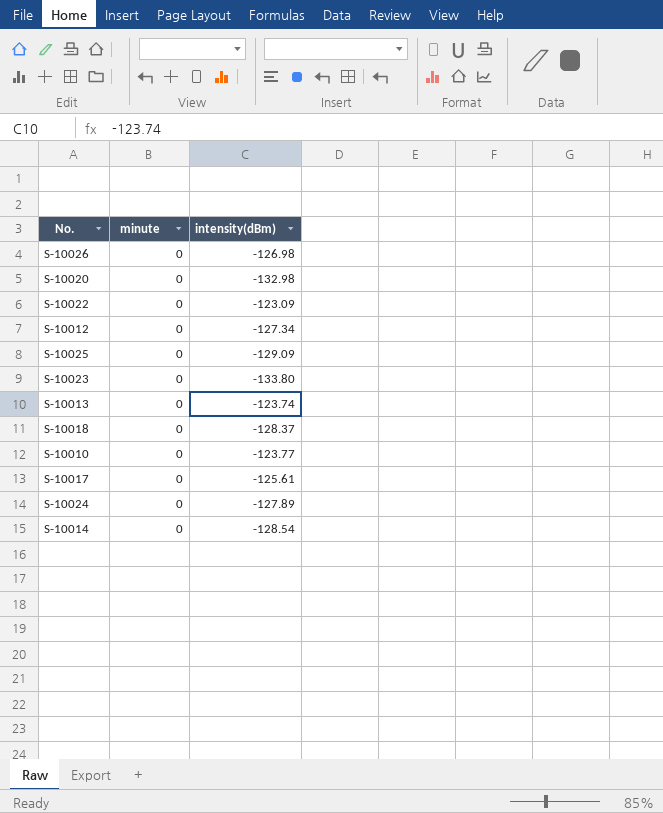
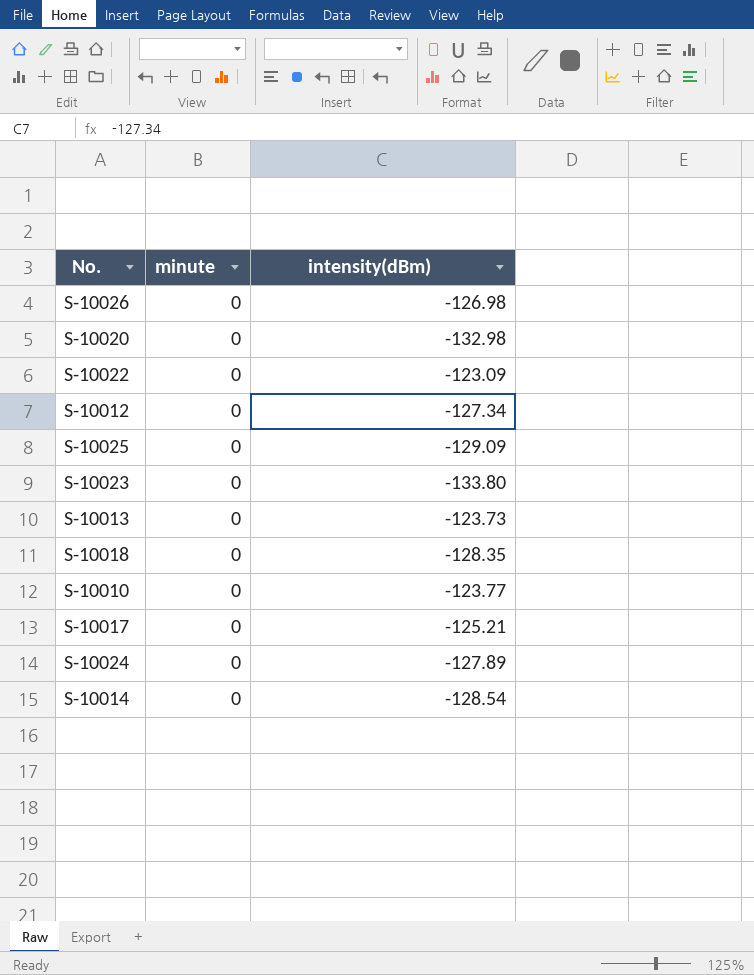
S-10013 | intensity(dBm): -123.74 -> -123.73
S-10018 | intensity(dBm): -128.37 -> -128.35
S-10017 | intensity(dBm): -125.61 -> -125.21

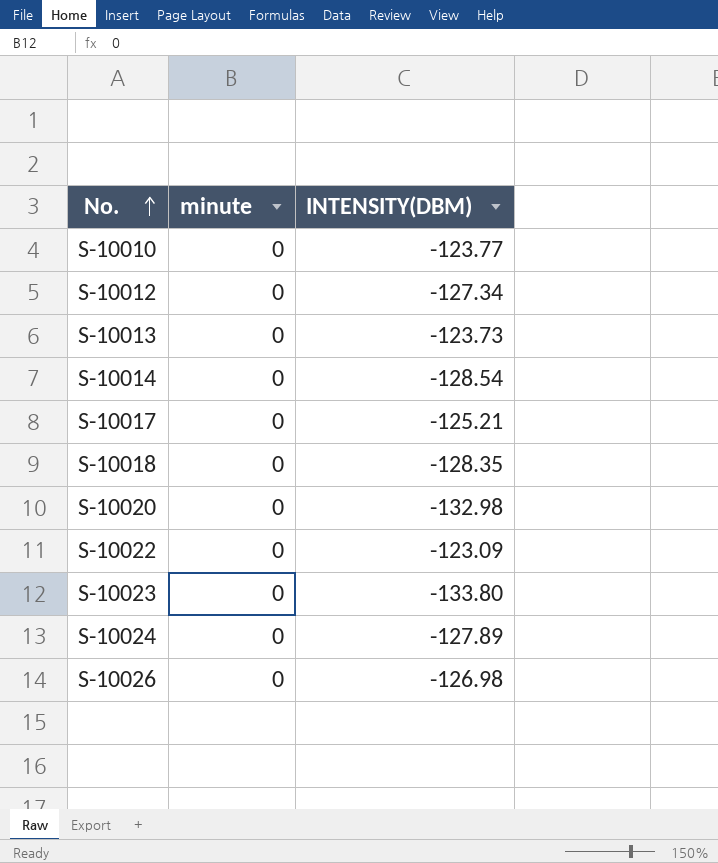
row order: none -> No. ascending
column name: intensity(dBm) -> INTENSITY(DBM)
row S-10025: 0 | -129.09 -> none

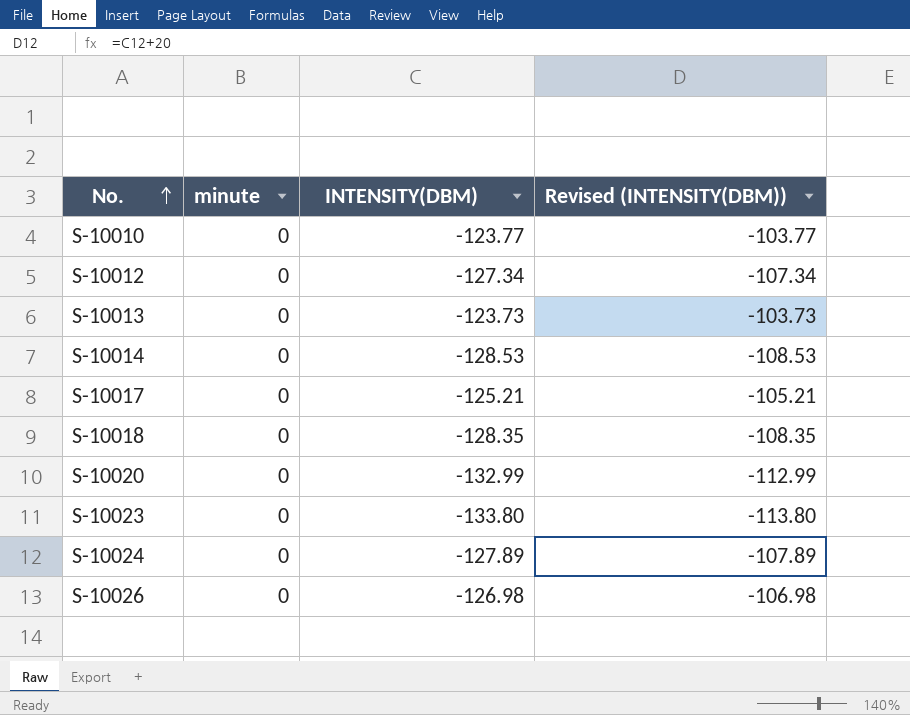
column Revised (INTENSITY(DBM)) | formula: none -> [INTENSITY(DBM)] + 20
row S-10022: 0 | -123.09 -> none
S-10014 | INTENSITY(DBM): -128.54 -> -128.53
S-10020 | INTENSITY(DBM): -132.98 -> -132.99

